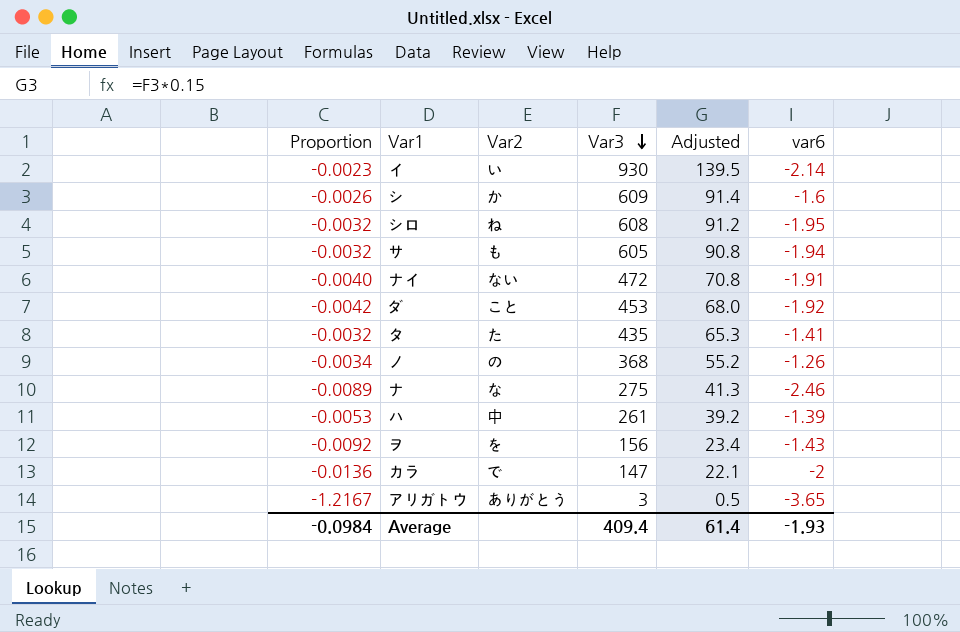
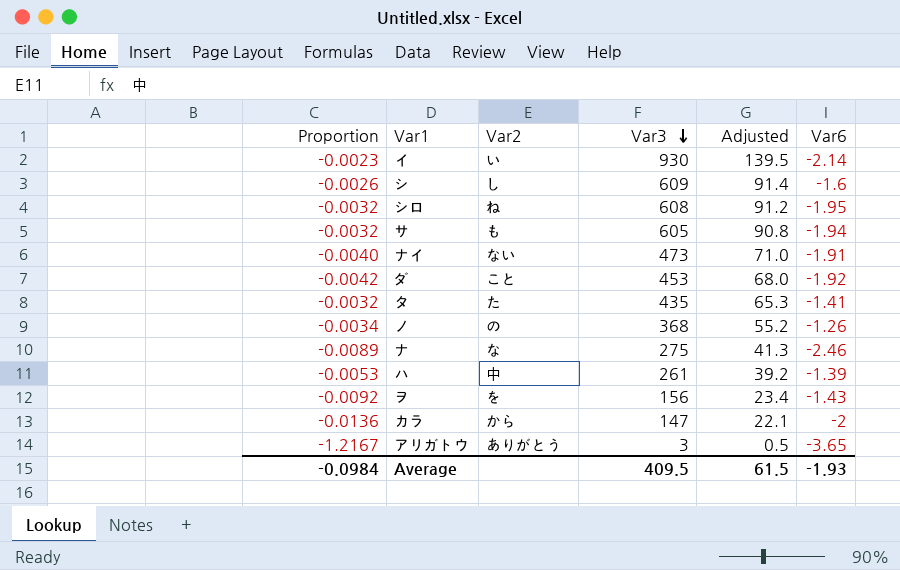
column name: var6 -> Var6
シ | Var2: か -> し
ナイ | Var3: 472 -> 473
ナイ | Adjusted: 70.8 -> 71.0
カラ | Var2: で -> から
Average | Var3: 409.4 -> 409.5
Average | Adjusted: 61.4 -> 61.5

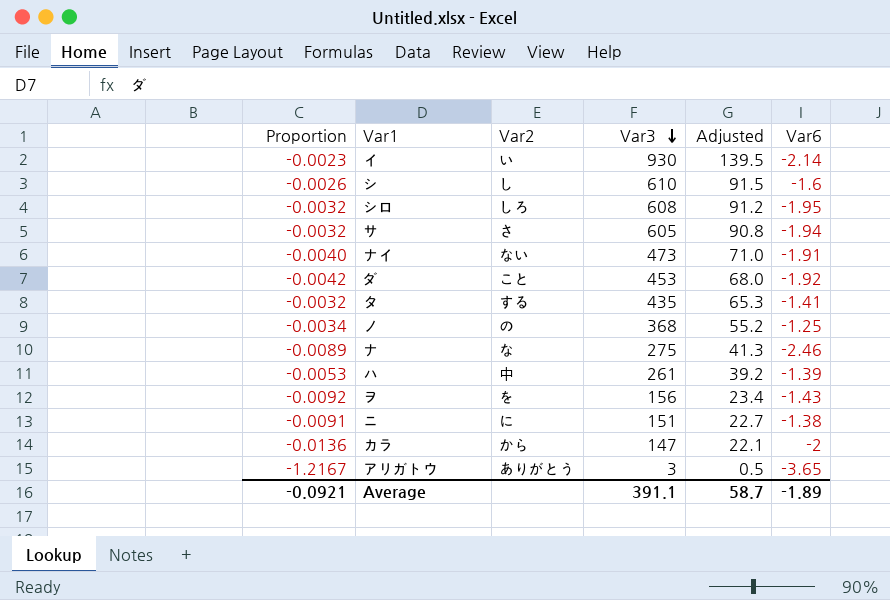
シ | Var3: 609 -> 610
シ | Adjusted: 91.4 -> 91.5
シロ | Var2: ね -> しろ
サ | Var2: も -> さ
タ | Var2: た -> する
ノ | Var6: -1.26 -> -1.25
row ニ: none -> -0.0091 | に | 151 | 22.7 | -1.38
Average | Proportion: -0.0984 -> -0.0921
Average | Var3: 409.5 -> 391.1
Average | Adjusted: 61.5 -> 58.7
Average | Var6: -1.93 -> -1.89

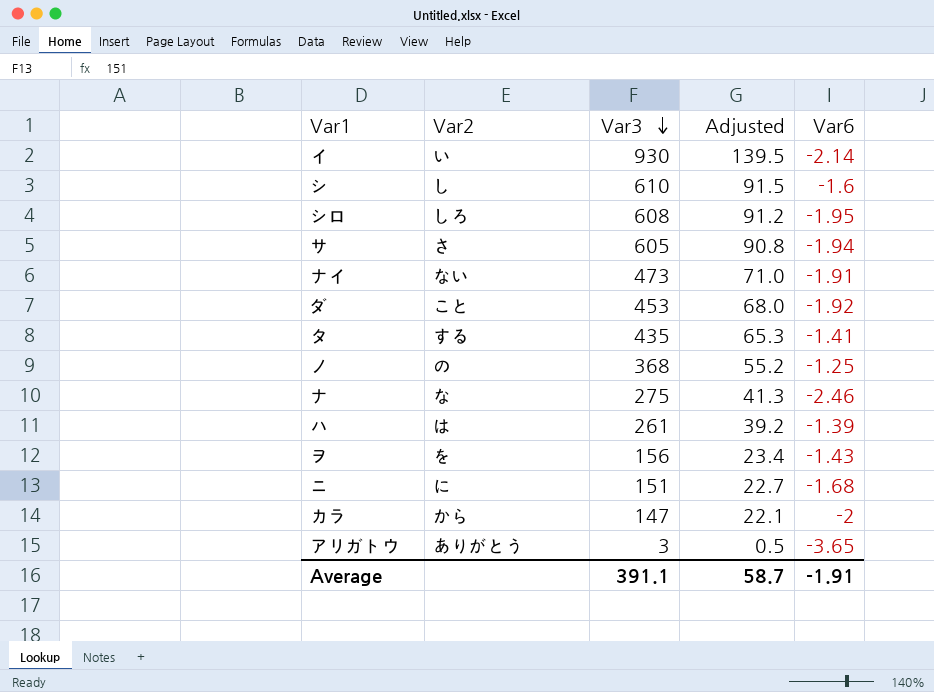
column Proportion | formula: [Var6] / [Var3] -> none
ハ | Var2: 中 -> は
ニ | Var6: -1.38 -> -1.68
Average | Var6: -1.89 -> -1.91

